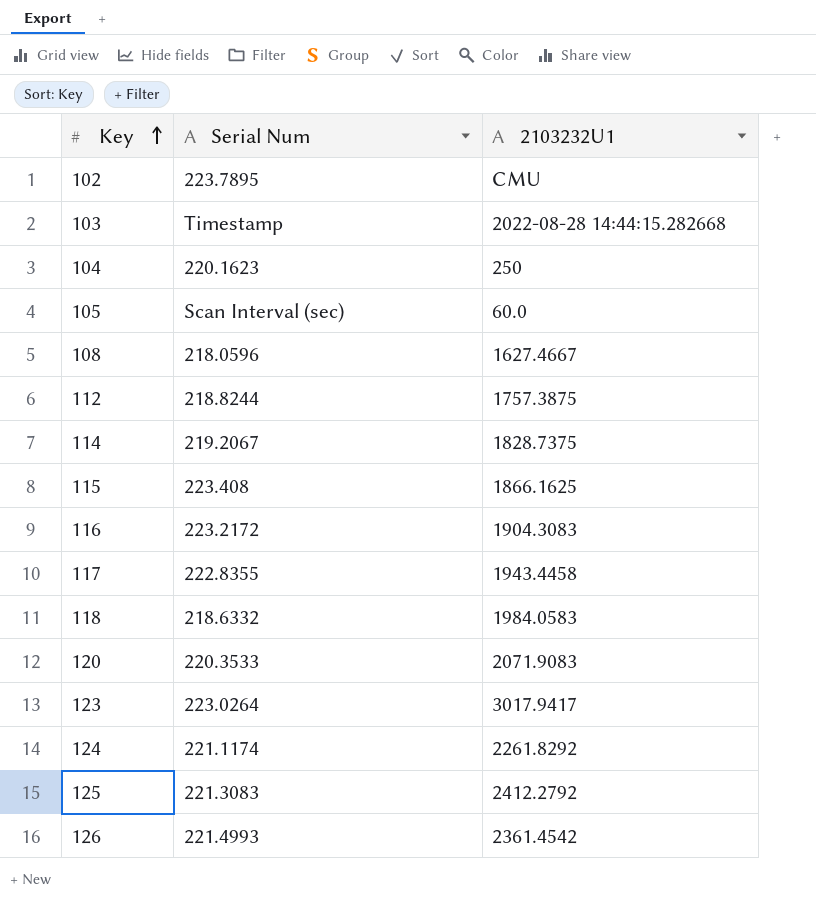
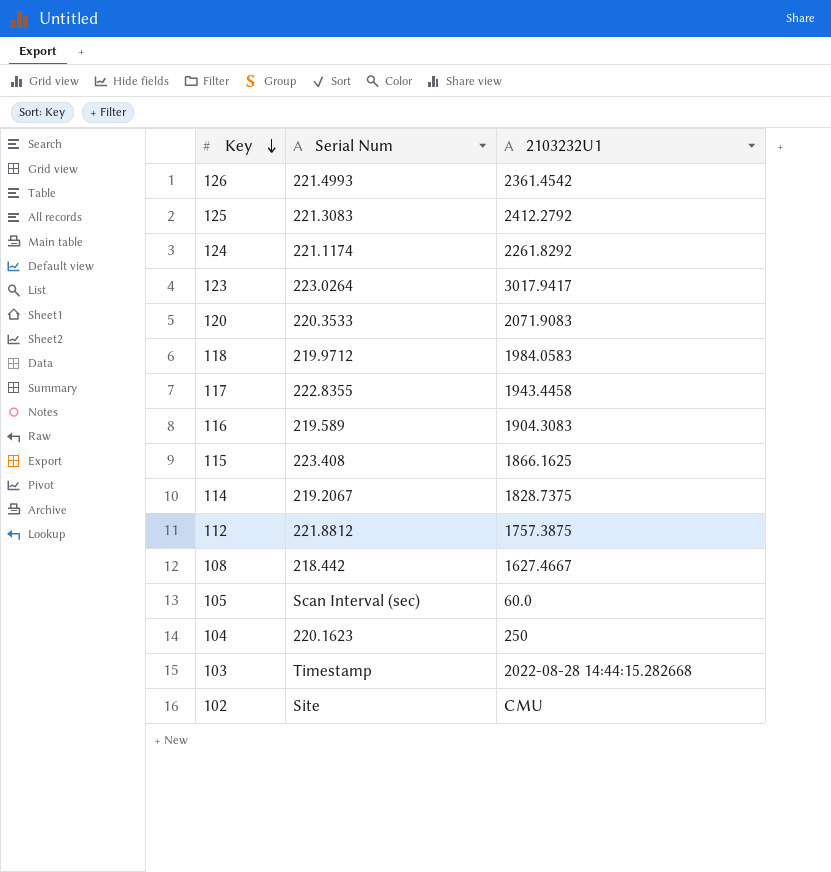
row order: Key ascending -> Key descending
118 | Serial Num: 218.6332 -> 219.9712
116 | Serial Num: 223.2172 -> 219.589
112 | Serial Num: 218.8244 -> 221.8812
108 | Serial Num: 218.0596 -> 218.442
102 | Serial Num: 223.7895 -> Site

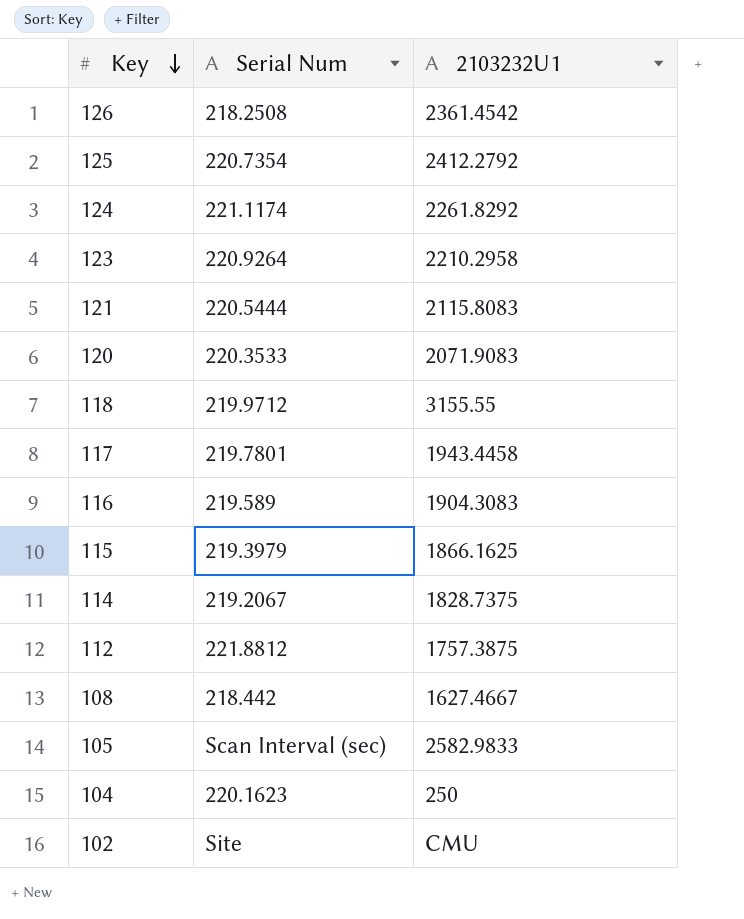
row 103: Timestamp | 2022-08-28 14:44:15.282668 -> none
126 | Serial Num: 221.4993 -> 218.2508
125 | Serial Num: 221.3083 -> 220.7354
123 | Serial Num: 223.0264 -> 220.9264
123 | 2103232U1: 3017.9417 -> 2210.2958
row 121: none -> 220.5444 | 2115.8083
118 | 2103232U1: 1984.0583 -> 3155.55
117 | Serial Num: 222.8355 -> 219.7801
115 | Serial Num: 223.408 -> 219.3979
105 | 2103232U1: 60.0 -> 2582.9833

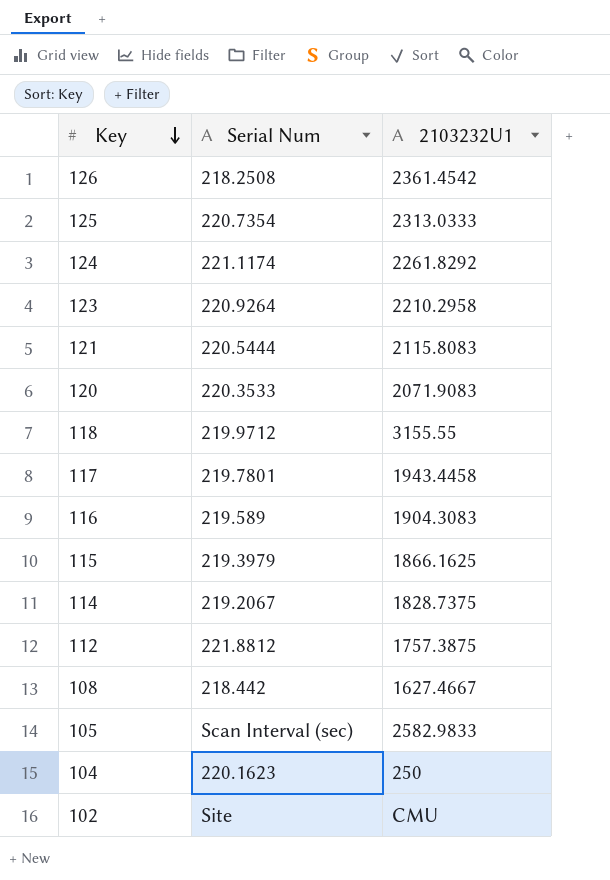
125 | 2103232U1: 2412.2792 -> 2313.0333

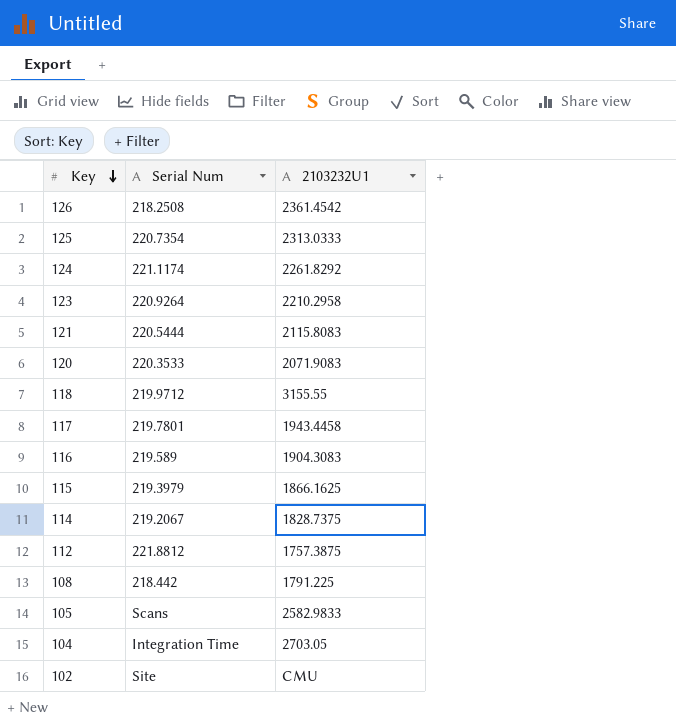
108 | 2103232U1: 1627.4667 -> 1791.225
105 | Serial Num: Scan Interval (sec) -> Scans
104 | Serial Num: 220.1623 -> Integration Time
104 | 2103232U1: 250 -> 2703.05

